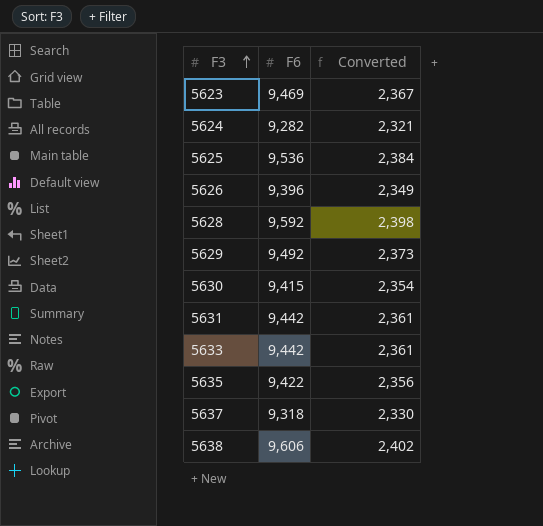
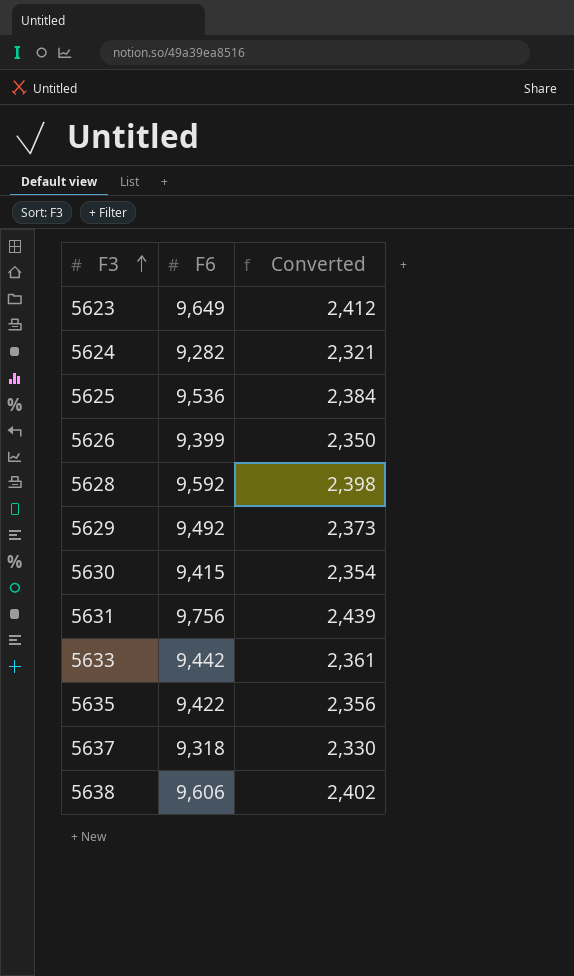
5623 | F6: 9,469 -> 9,649
5623 | Converted: 2,367 -> 2,412
5626 | F6: 9,396 -> 9,399
5626 | Converted: 2,349 -> 2,350
5631 | F6: 9,442 -> 9,756
5631 | Converted: 2,361 -> 2,439

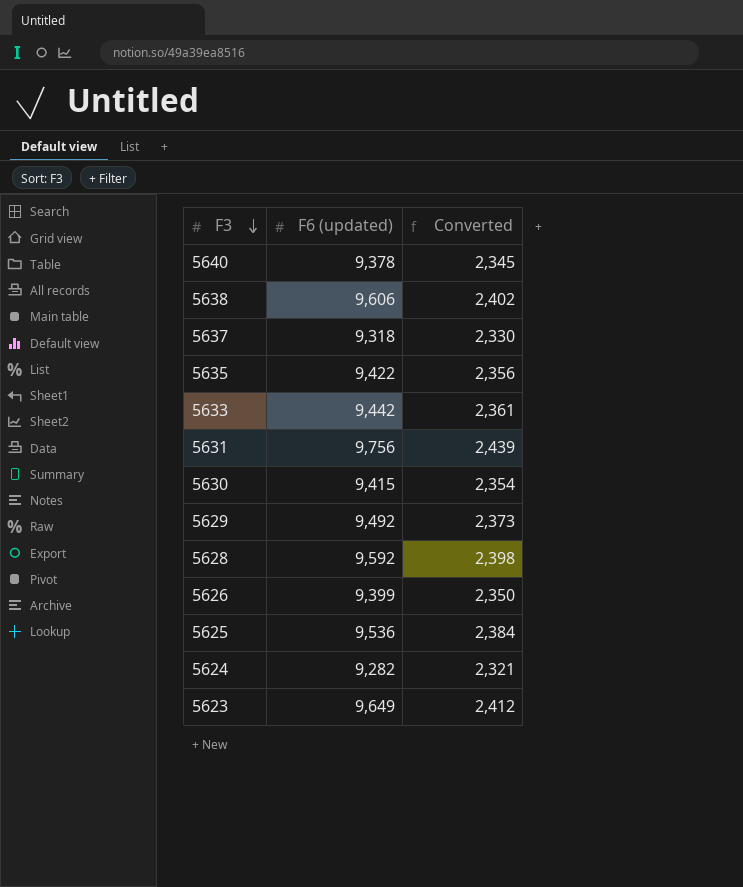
row order: F3 ascending -> F3 descending
column name: F6 -> F6 (updated)
row 5640: none -> 9,378 | 2,345

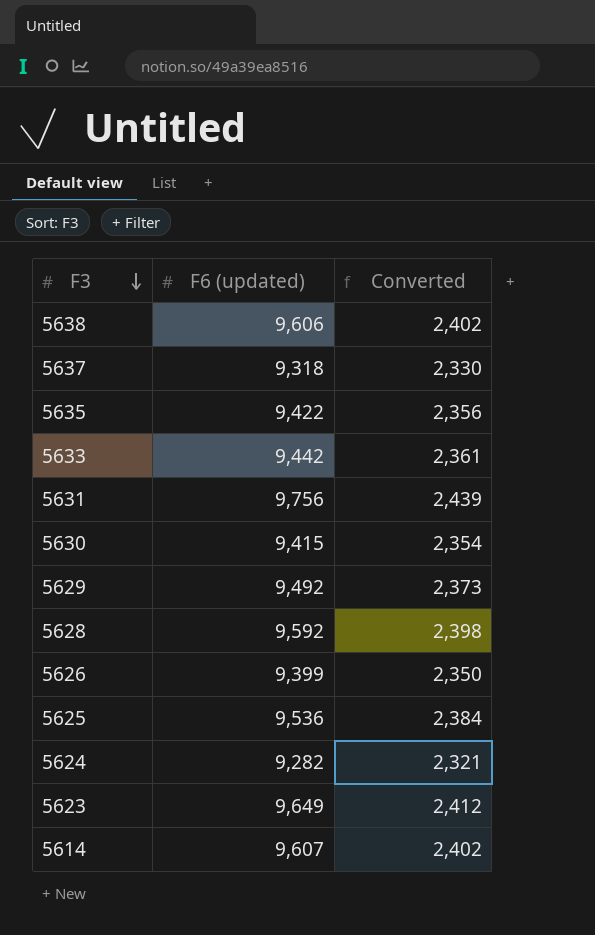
row 5640: 9,378 | 2,345 -> none
row 5614: none -> 9,607 | 2,402

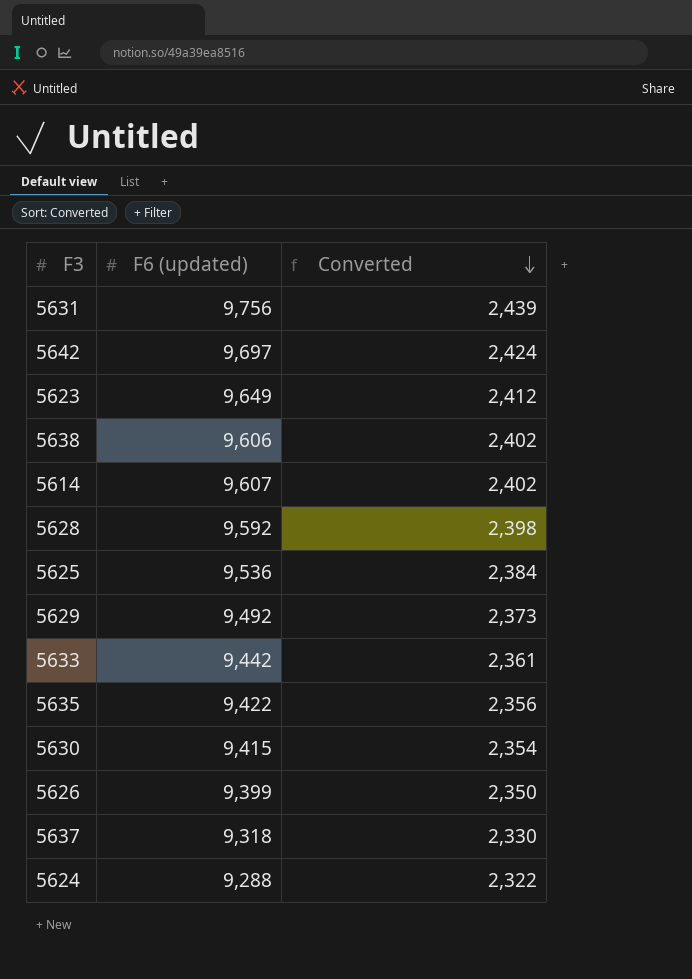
row order: F3 descending -> Converted descending
row 5642: none -> 9,697 | 2,424
5624 | F6 (updated): 9,282 -> 9,288
5624 | Converted: 2,321 -> 2,322

